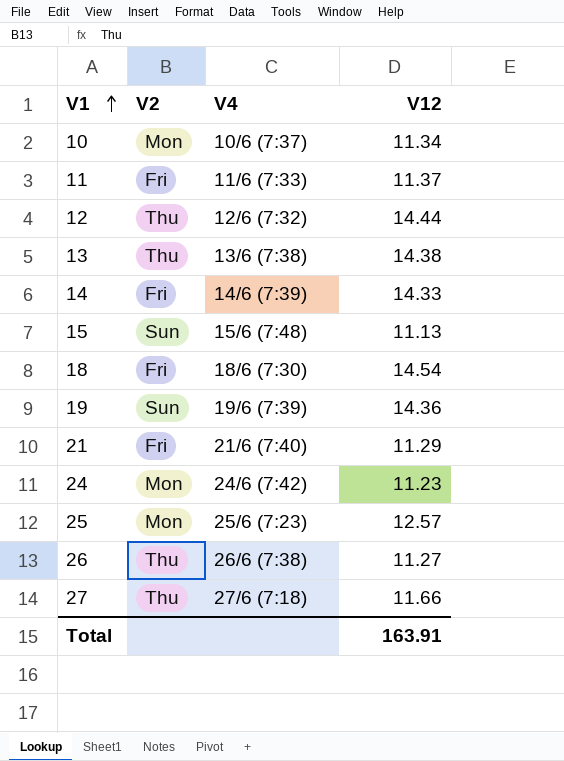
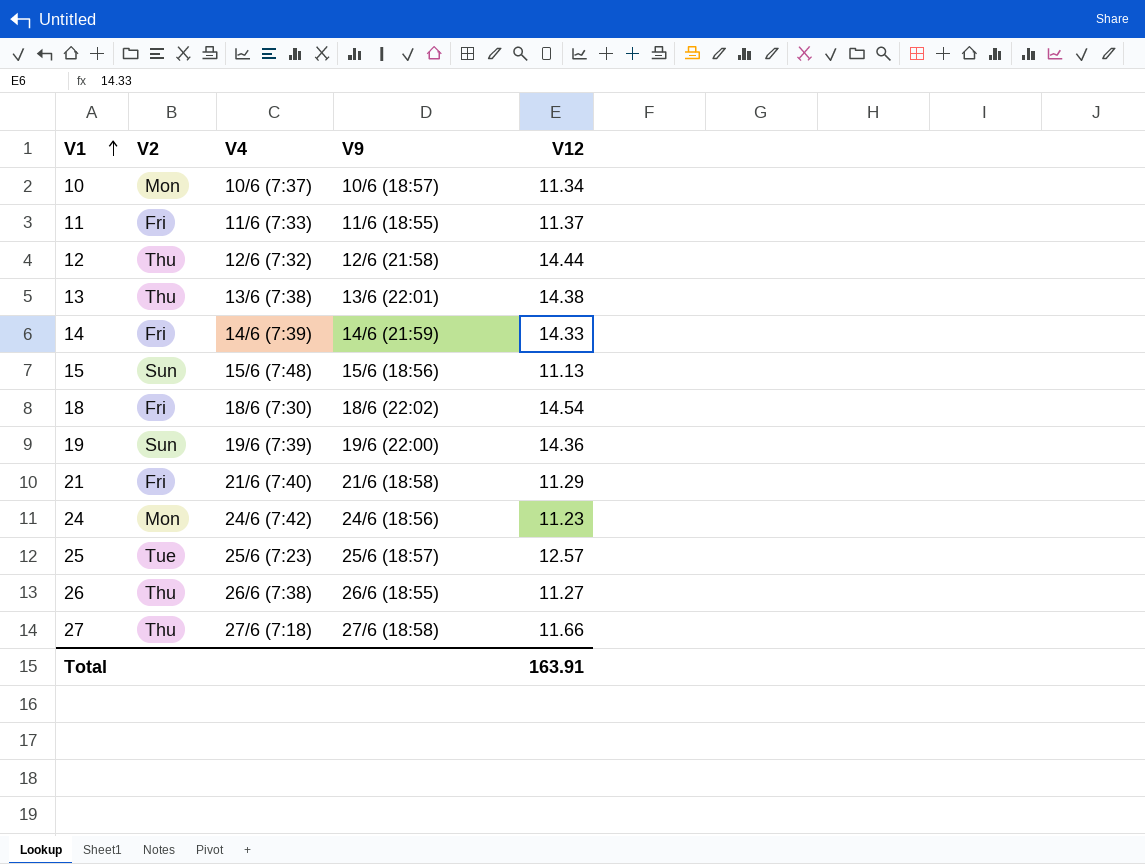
column V9 | position: none -> 4
25 | V2: Mon -> Tue

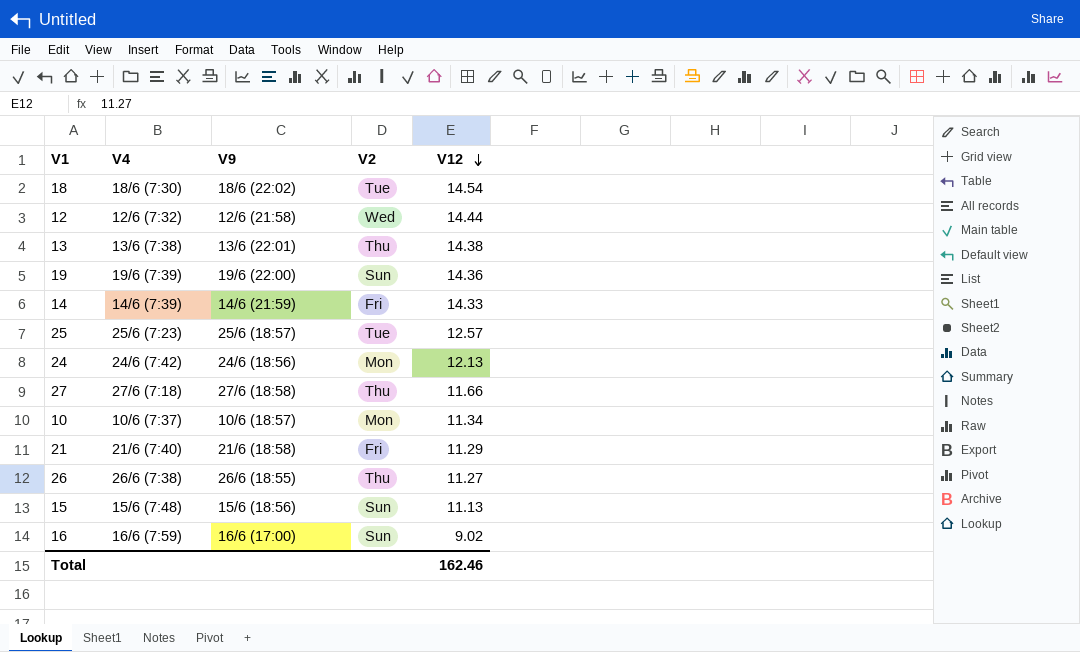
row order: V1 ascending -> V12 descending
column V2 | position: 2 -> 4
row 11: Fri | 11/6 (7:33) | 11/6 (18:55) | 11.37 -> none
18 | V2: Fri -> Tue
12 | V2: Thu -> Wed
24 | V12: 11.23 -> 12.13
row 16: none -> 16/6 (7:59) | 16/6 (17:00) | Sun | 9.02
Total | V12: 163.91 -> 162.46

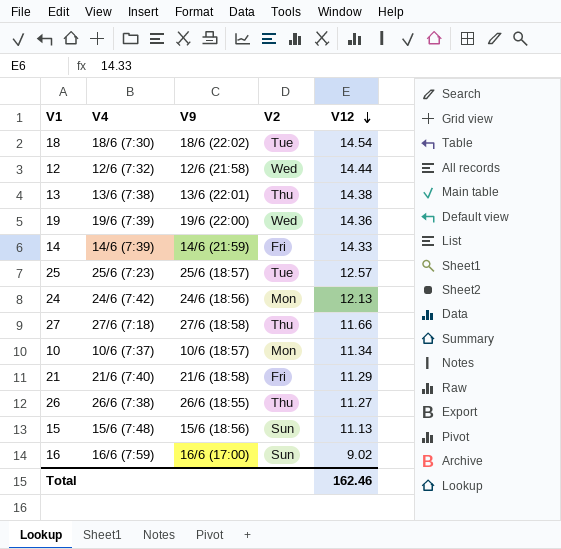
19 | V2: Sun -> Wed

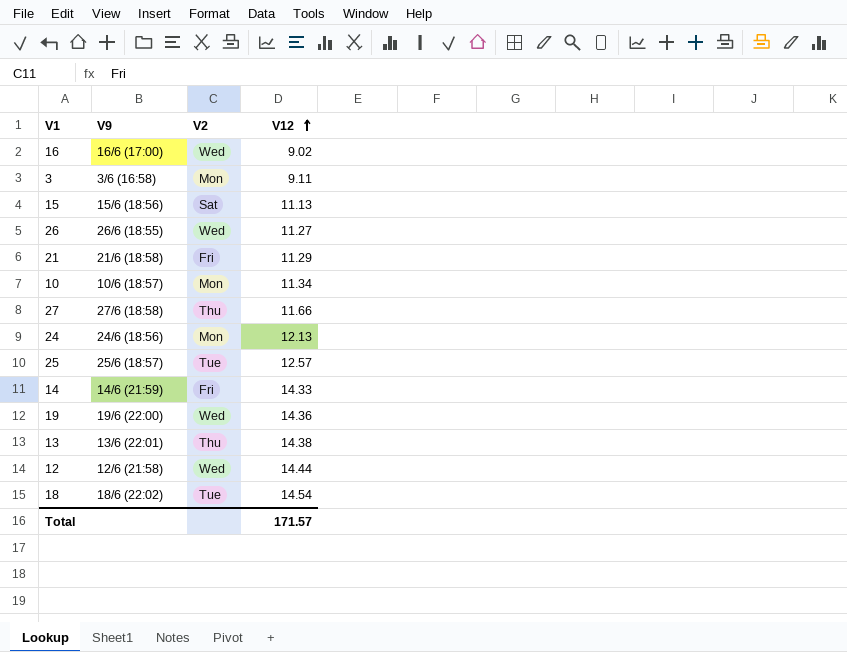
row order: V12 descending -> V12 ascending
column V4 | position: 2 -> none
16 | V2: Sun -> Wed
row 3: none -> 3/6 (16:58) | Mon | 9.11
15 | V2: Sun -> Sat
26 | V2: Thu -> Wed
Total | V12: 162.46 -> 171.57

